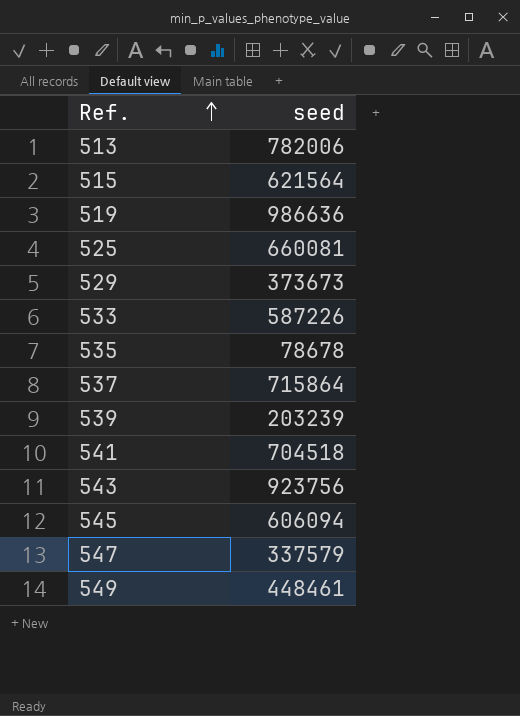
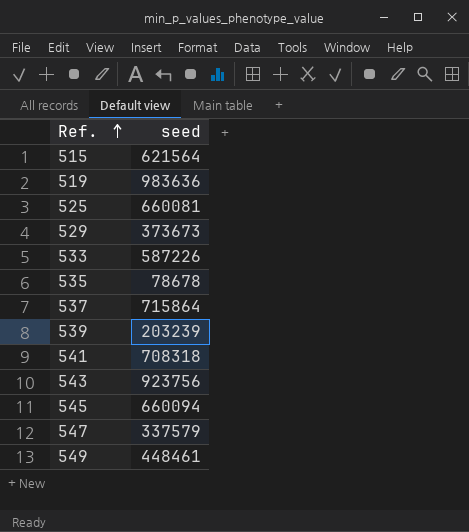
row 513: 782006 -> none
519 | seed: 986636 -> 983636
541 | seed: 704518 -> 708318
545 | seed: 606094 -> 660094

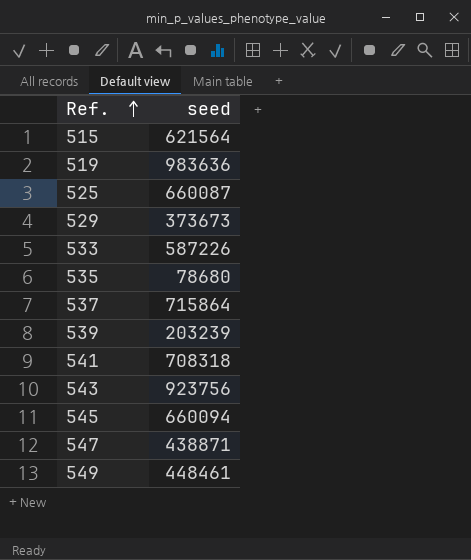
525 | seed: 660081 -> 660087
535 | seed: 78678 -> 78680
547 | seed: 337579 -> 438871

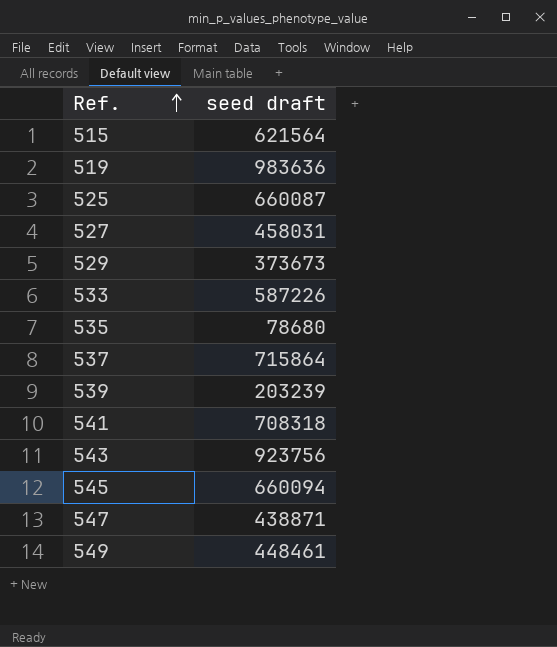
column name: seed -> seed draft
row 527: none -> 458031

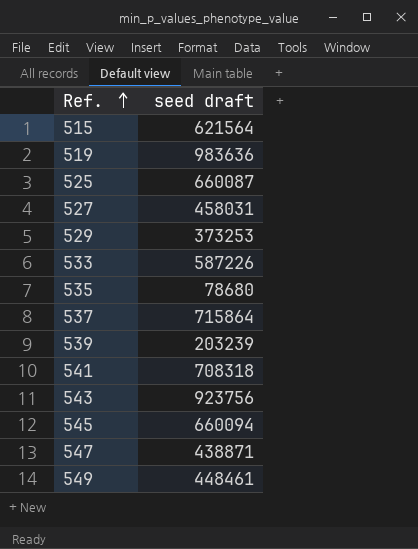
529 | seed draft: 373673 -> 373253

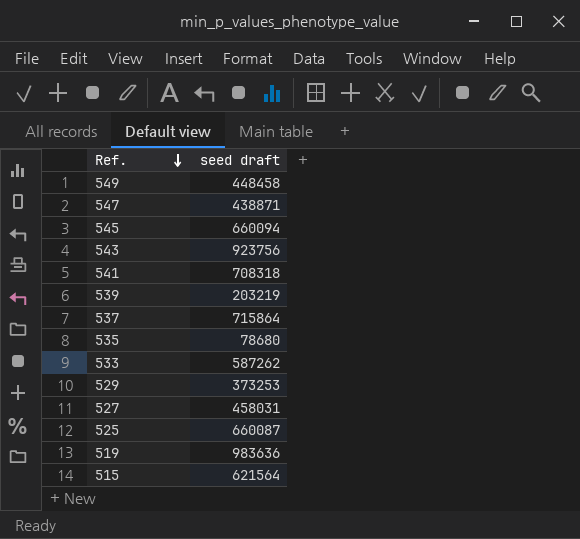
row order: Ref. ascending -> Ref. descending
549 | seed draft: 448461 -> 448458
539 | seed draft: 203239 -> 203219
533 | seed draft: 587226 -> 587262

